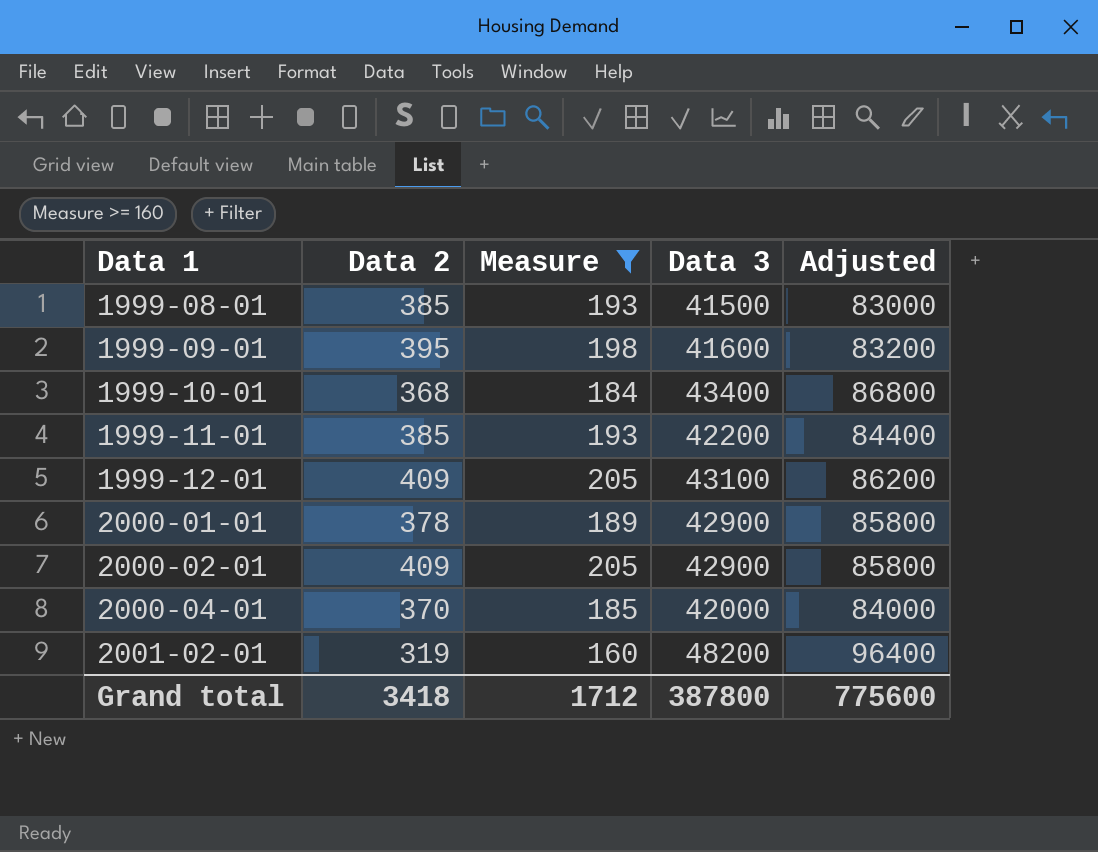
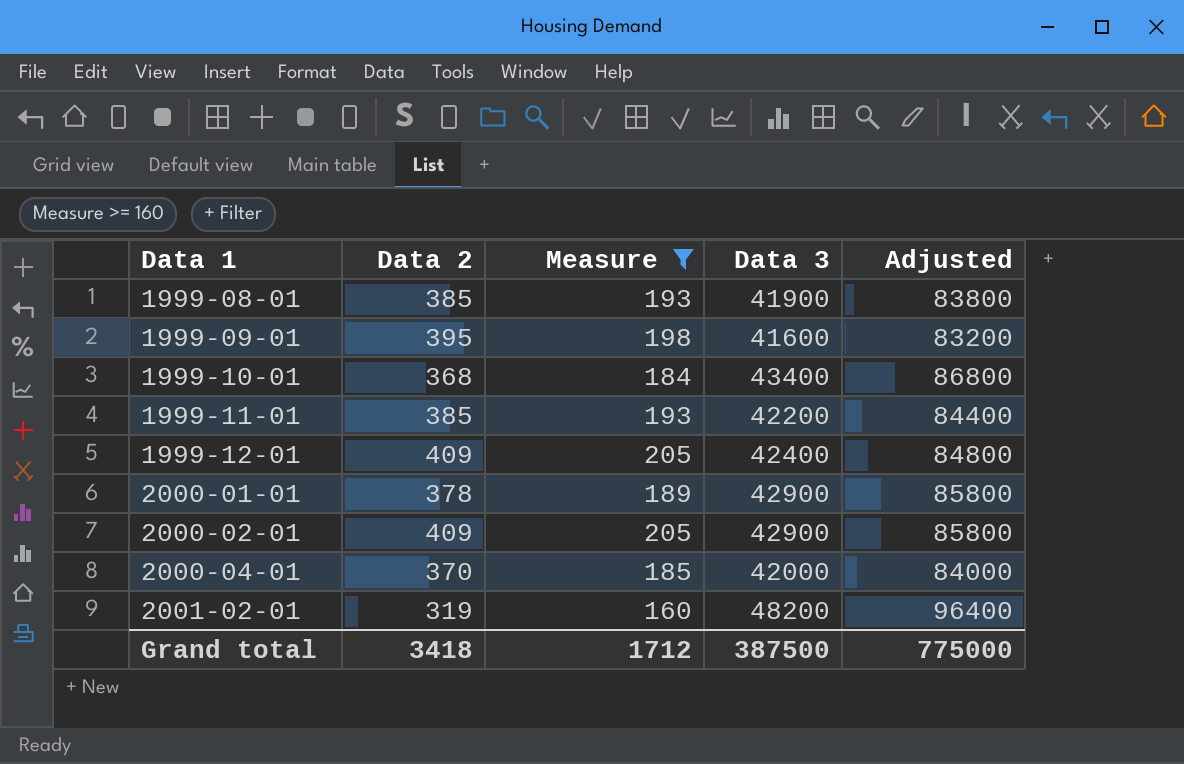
1999-08-01 | Data 3: 41500 -> 41900
1999-08-01 | Adjusted: 83000 -> 83800
1999-12-01 | Data 3: 43100 -> 42400
1999-12-01 | Adjusted: 86200 -> 84800
Grand total | Data 3: 387800 -> 387500
Grand total | Adjusted: 775600 -> 775000

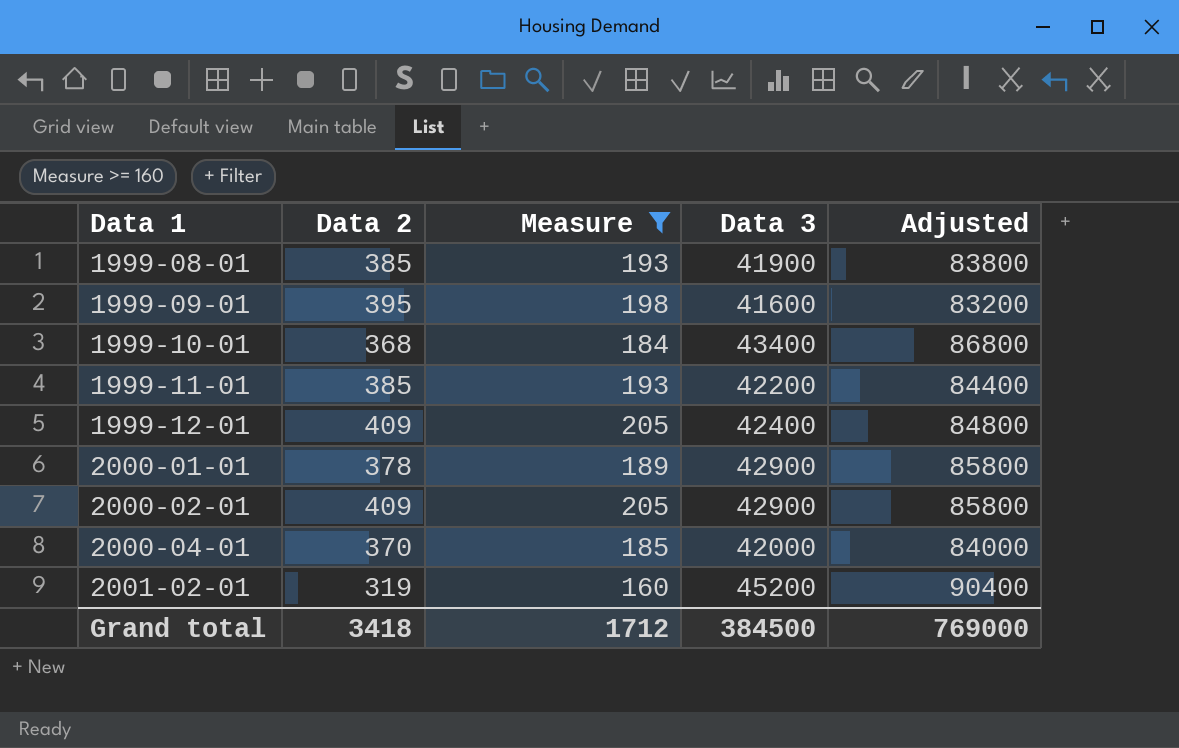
2001-02-01 | Data 3: 48200 -> 45200
2001-02-01 | Adjusted: 96400 -> 90400
Grand total | Data 3: 387500 -> 384500
Grand total | Adjusted: 775000 -> 769000

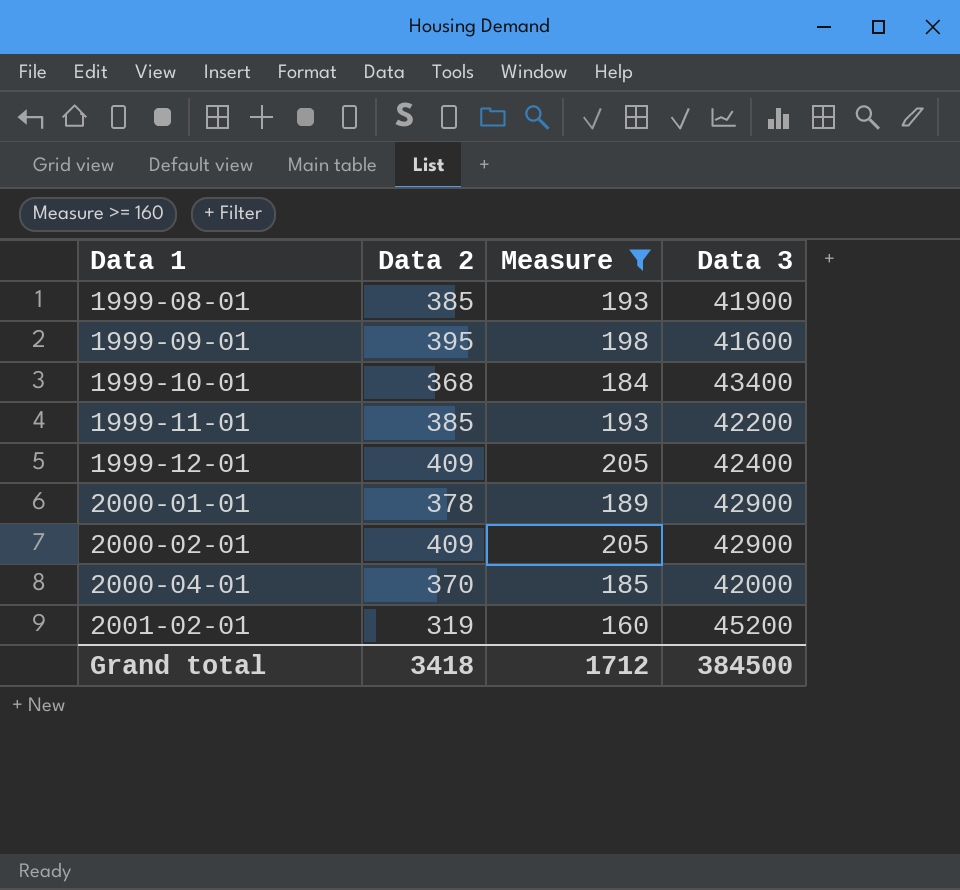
column Adjusted | formula: [Data 3] * 2 -> none

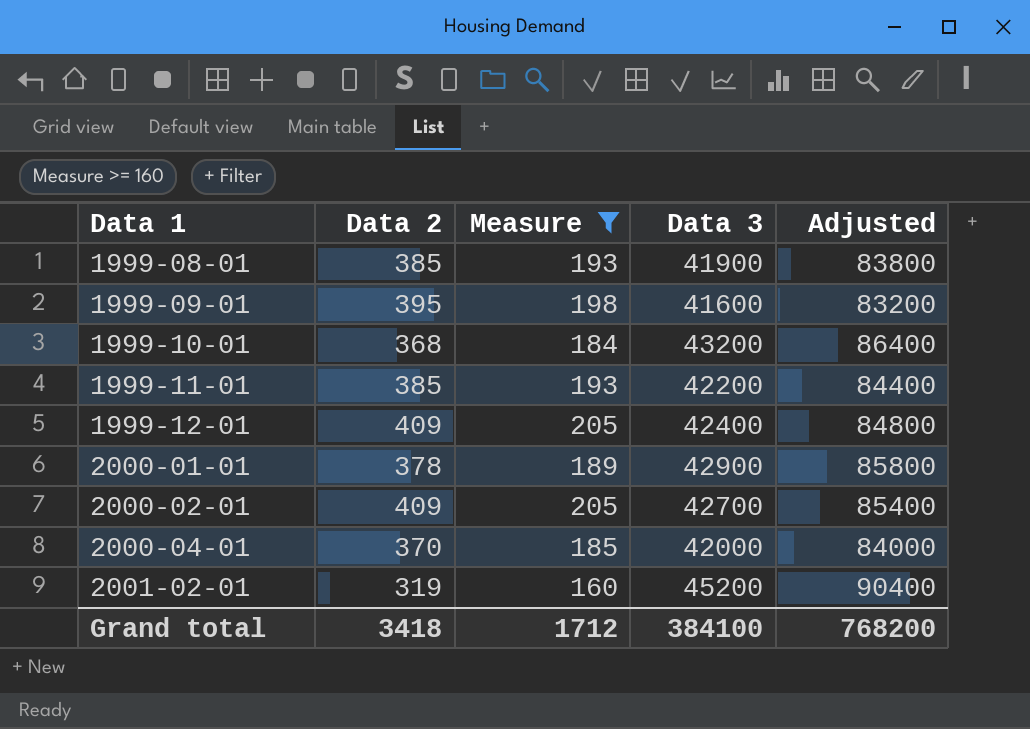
column Adjusted | formula: none -> [Data 3] * 2
1999-10-01 | Data 3: 43400 -> 43200
2000-02-01 | Data 3: 42900 -> 42700
Grand total | Data 3: 384500 -> 384100

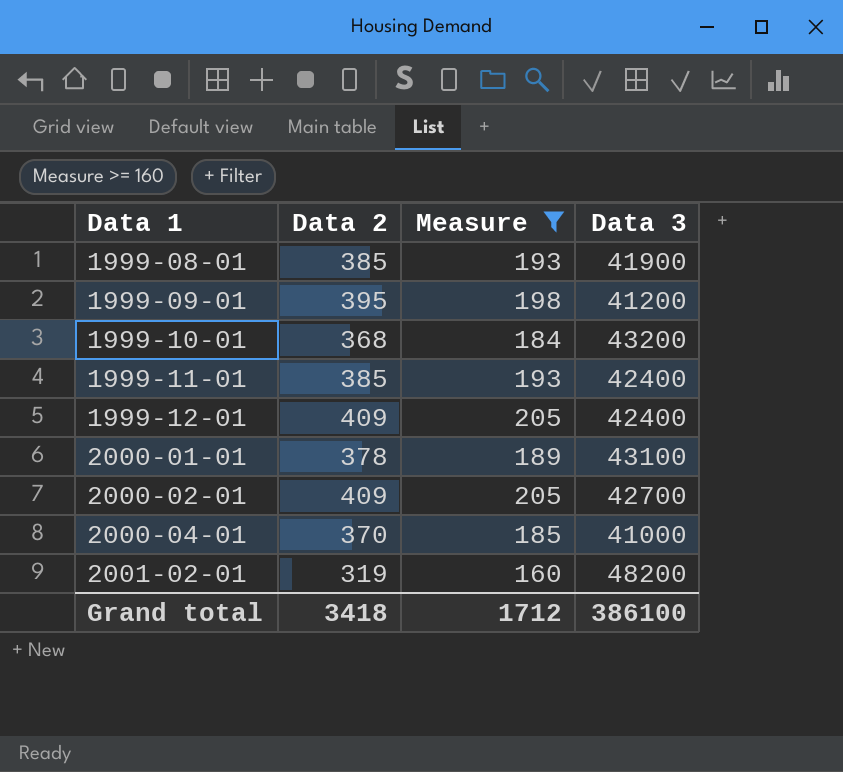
column Adjusted | formula: [Data 3] * 2 -> none
1999-09-01 | Data 3: 41600 -> 41200
1999-11-01 | Data 3: 42200 -> 42400
2000-01-01 | Data 3: 42900 -> 43100
2000-04-01 | Data 3: 42000 -> 41000
2001-02-01 | Data 3: 45200 -> 48200
Grand total | Data 3: 384100 -> 386100

